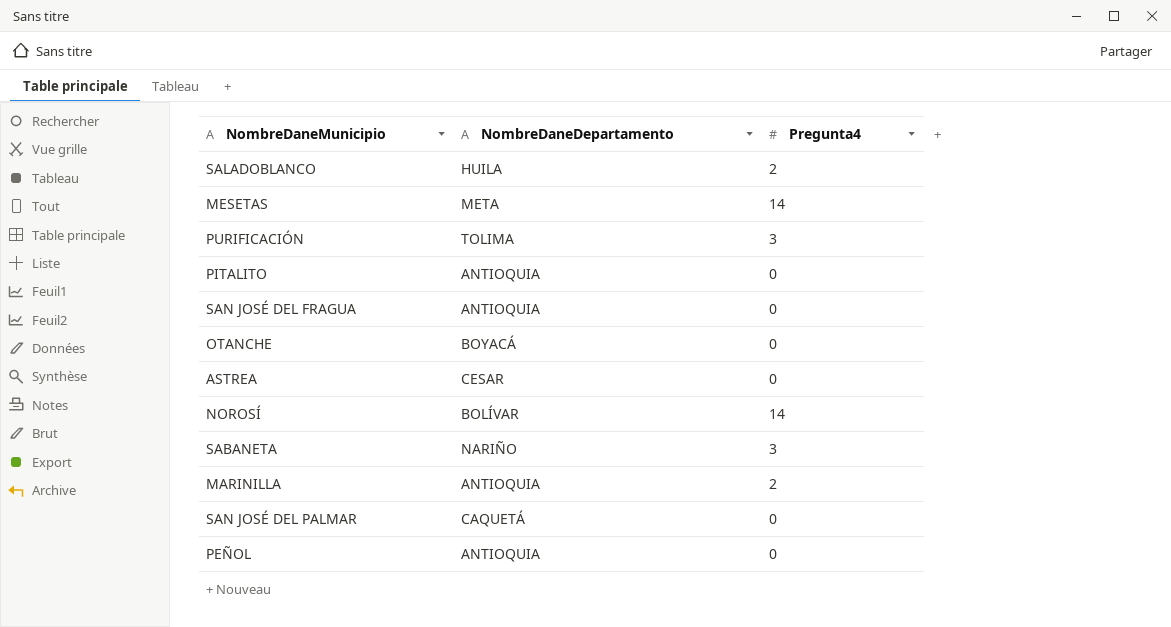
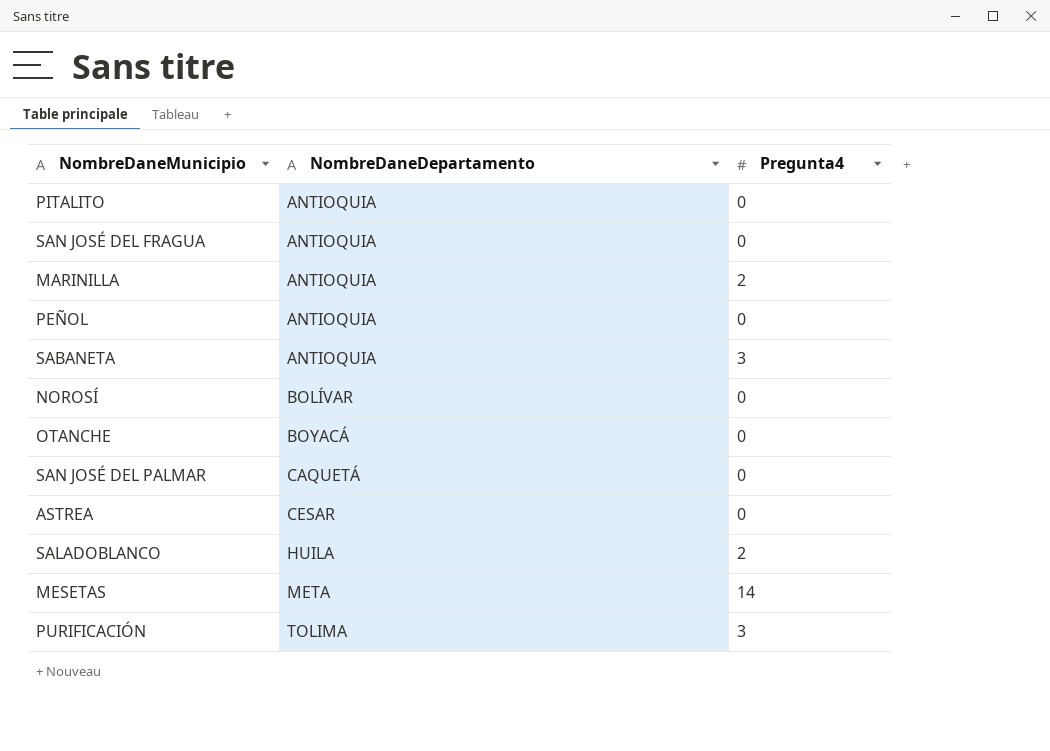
row order: none -> NombreDaneDepartamento ascending
SABANETA | NombreDaneDepartamento: NARIÑO -> ANTIOQUIA
NOROSÍ | Pregunta4: 14 -> 0

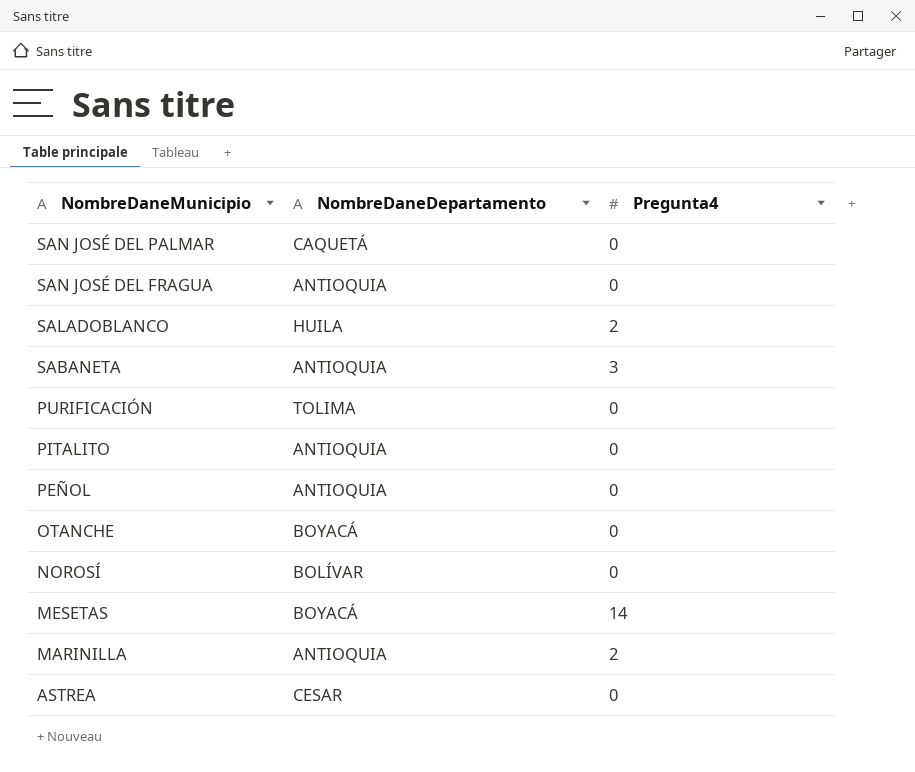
row order: NombreDaneDepartamento ascending -> NombreDaneMunicipio descending
PURIFICACIÓN | Pregunta4: 3 -> 0
MESETAS | NombreDaneDepartamento: META -> BOYACÁ

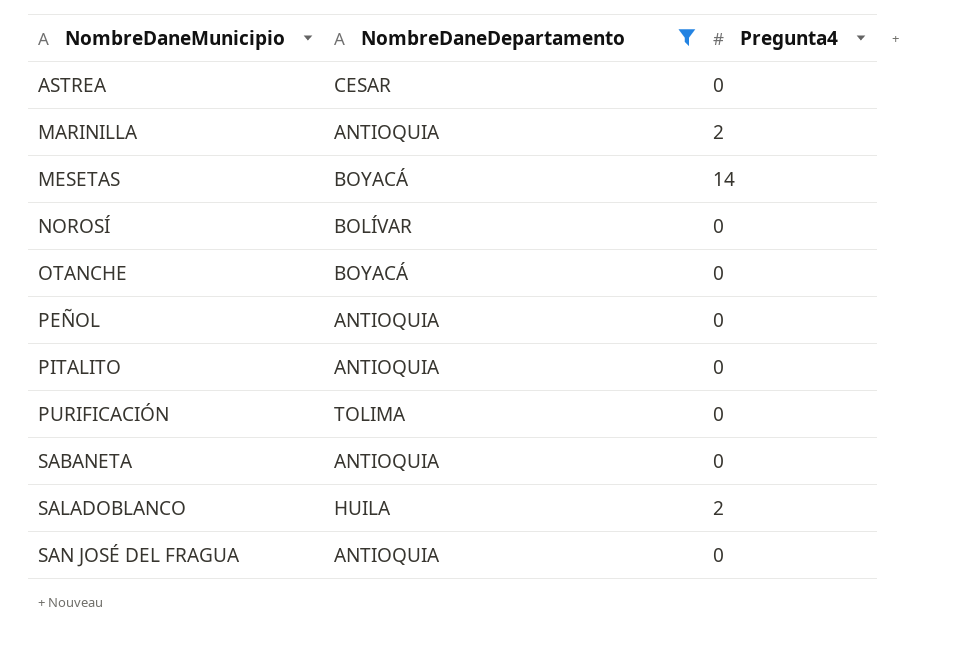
filter: none -> NombreDaneDepartamento != CAQUETÁ
row order: NombreDaneMunicipio descending -> NombreDaneMunicipio ascending
SABANETA | Pregunta4: 3 -> 0

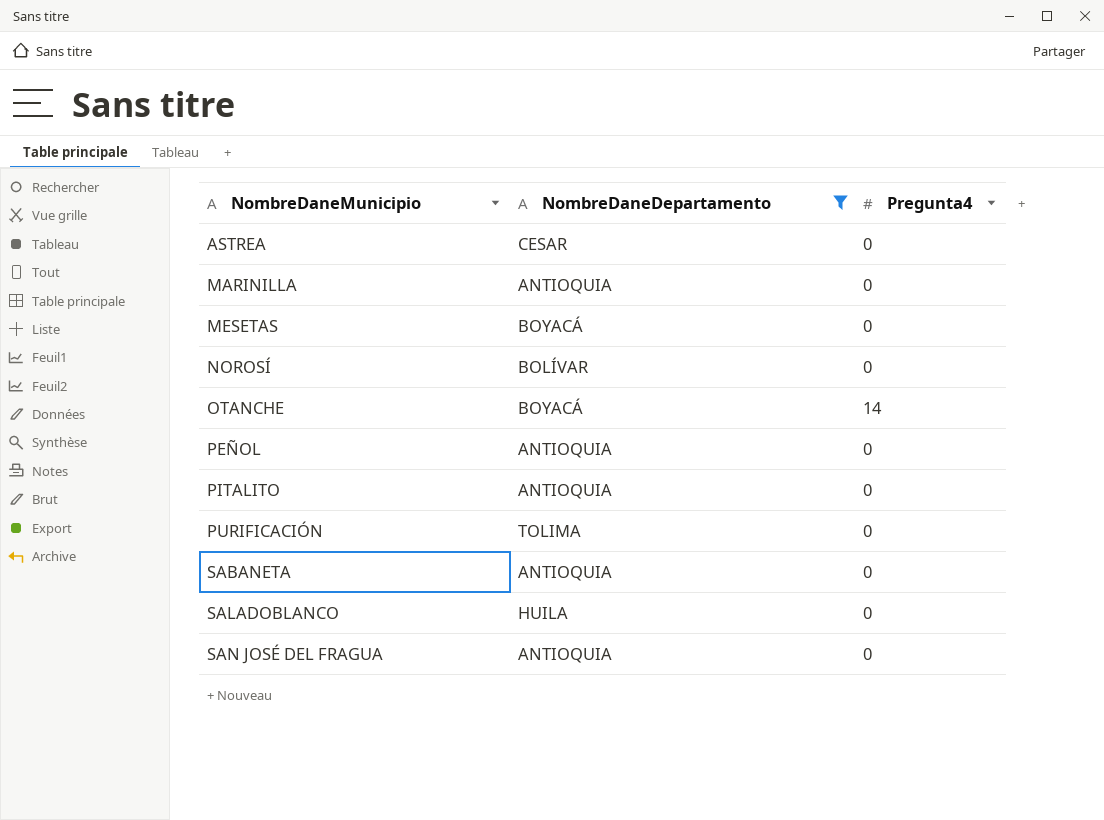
MARINILLA | Pregunta4: 2 -> 0
MESETAS | Pregunta4: 14 -> 0
OTANCHE | Pregunta4: 0 -> 14
SALADOBLANCO | Pregunta4: 2 -> 0

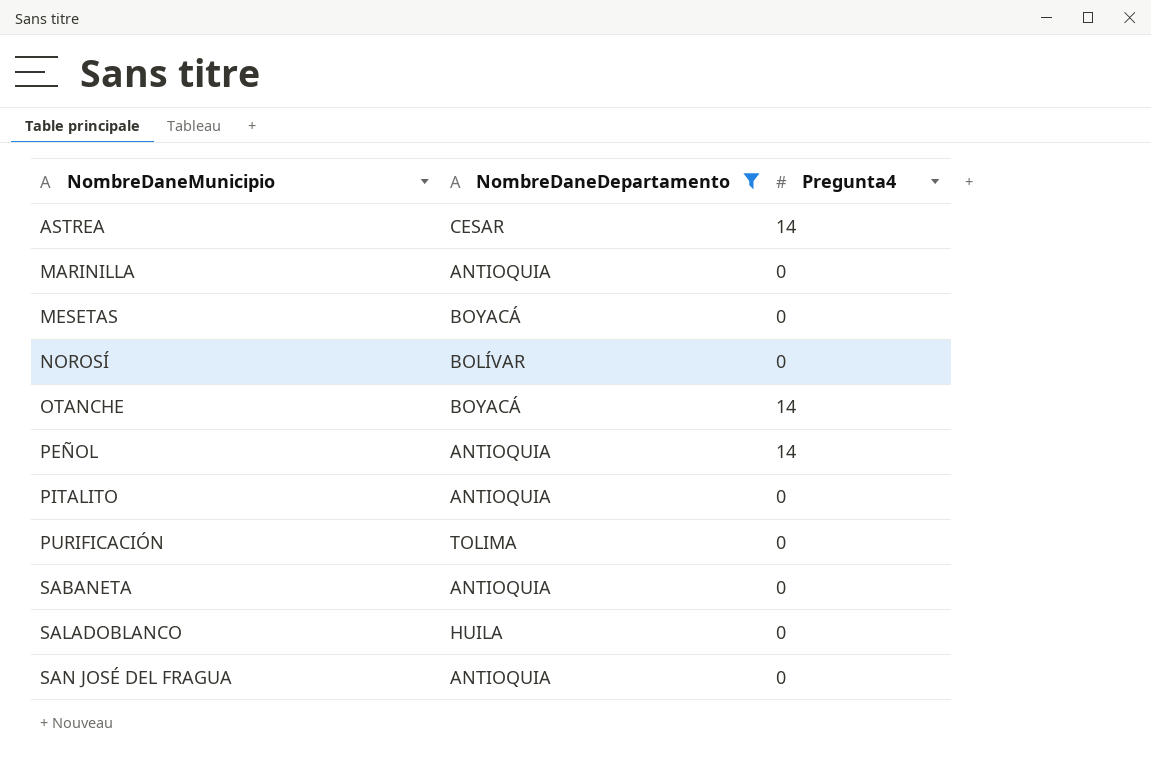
ASTREA | Pregunta4: 0 -> 14
PEÑOL | Pregunta4: 0 -> 14

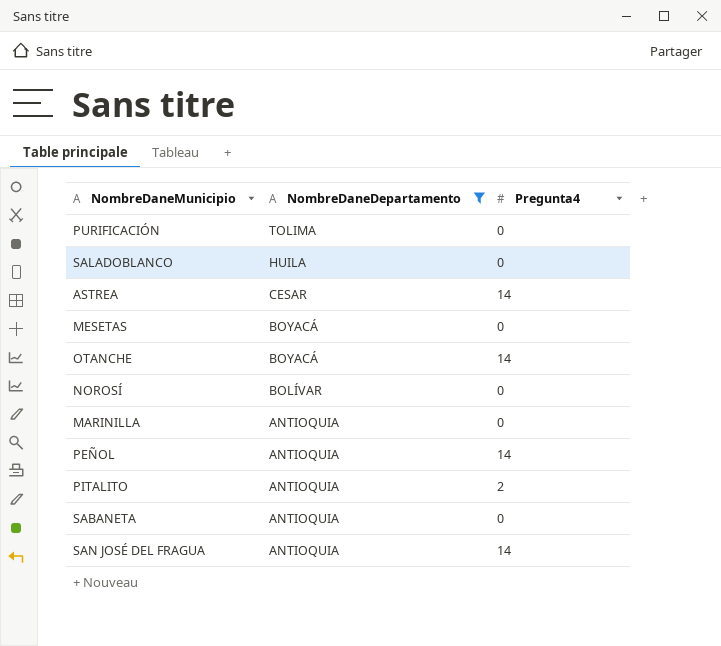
row order: NombreDaneMunicipio ascending -> NombreDaneDepartamento descending
PITALITO | Pregunta4: 0 -> 2
SAN JOSÉ DEL FRAGUA | Pregunta4: 0 -> 14

